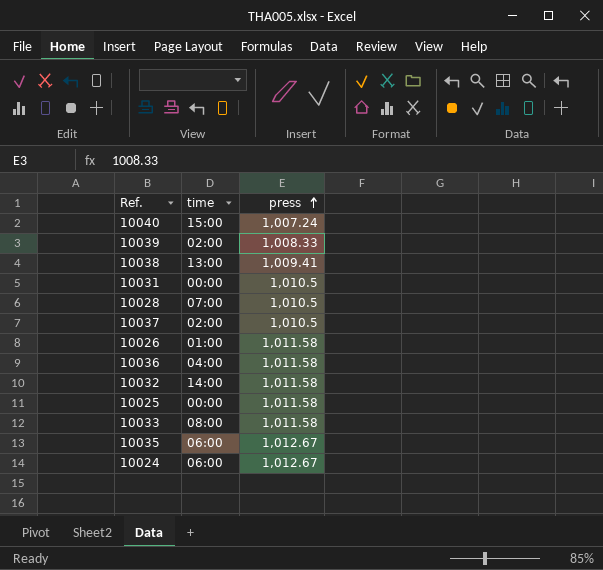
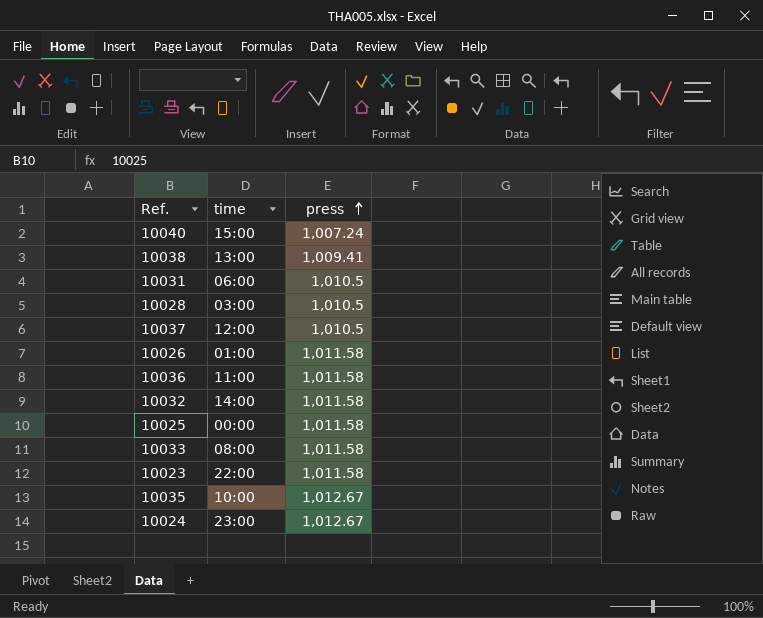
row 10039: 02:00 | 1,008.33 -> none
10031 | time: 00:00 -> 06:00
10028 | time: 07:00 -> 03:00
10037 | time: 02:00 -> 12:00
10036 | time: 04:00 -> 11:00
row 10023: none -> 22:00 | 1,011.58
10035 | time: 06:00 -> 10:00
10024 | time: 06:00 -> 23:00

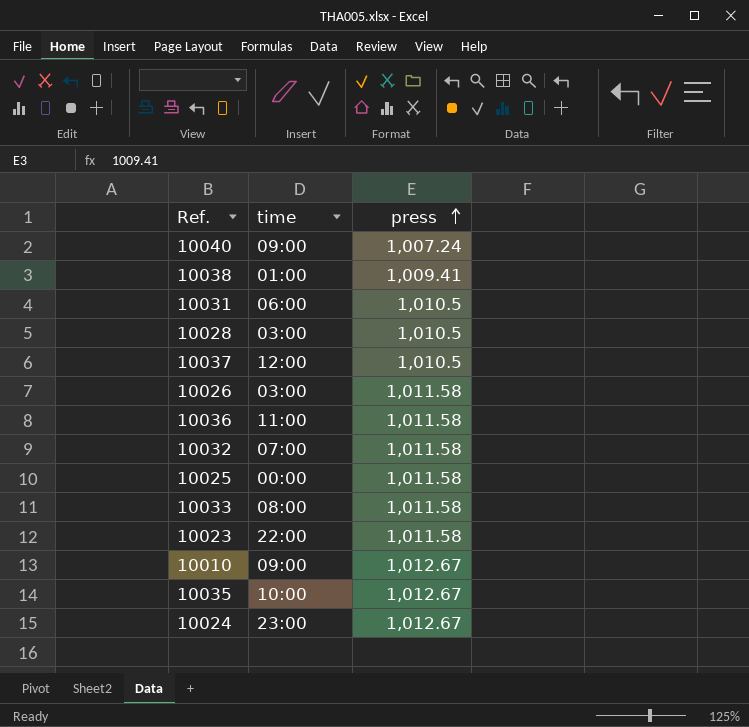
10040 | time: 15:00 -> 09:00
10038 | time: 13:00 -> 01:00
10026 | time: 01:00 -> 03:00
10032 | time: 14:00 -> 07:00
row 10010: none -> 09:00 | 1,012.67

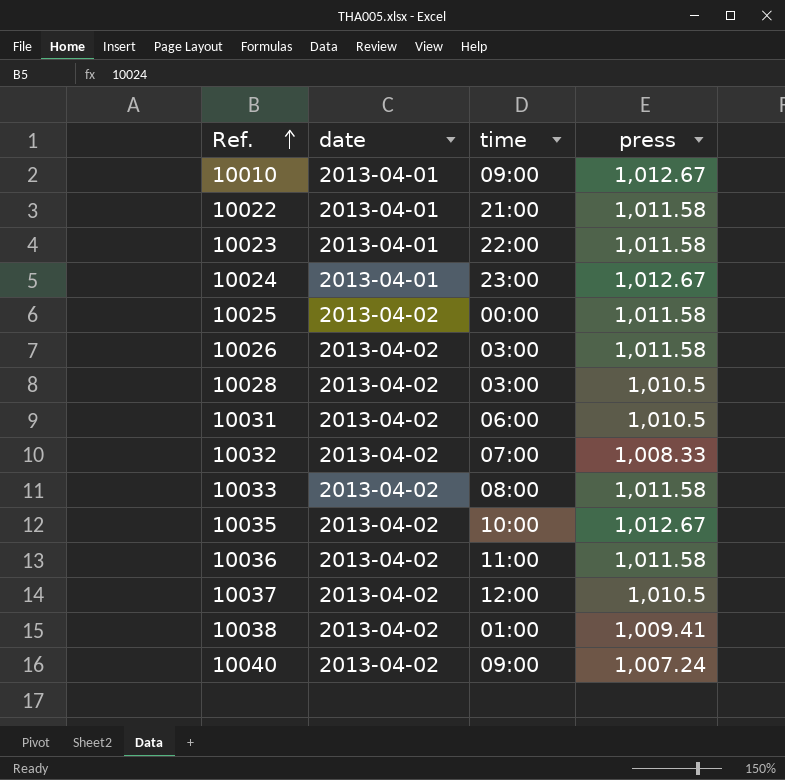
row order: press ascending -> Ref. ascending
column date | position: none -> 2
row 10022: none -> 2013-04-01 | 21:00 | 1,011.58
10032 | press: 1,011.58 -> 1,008.33

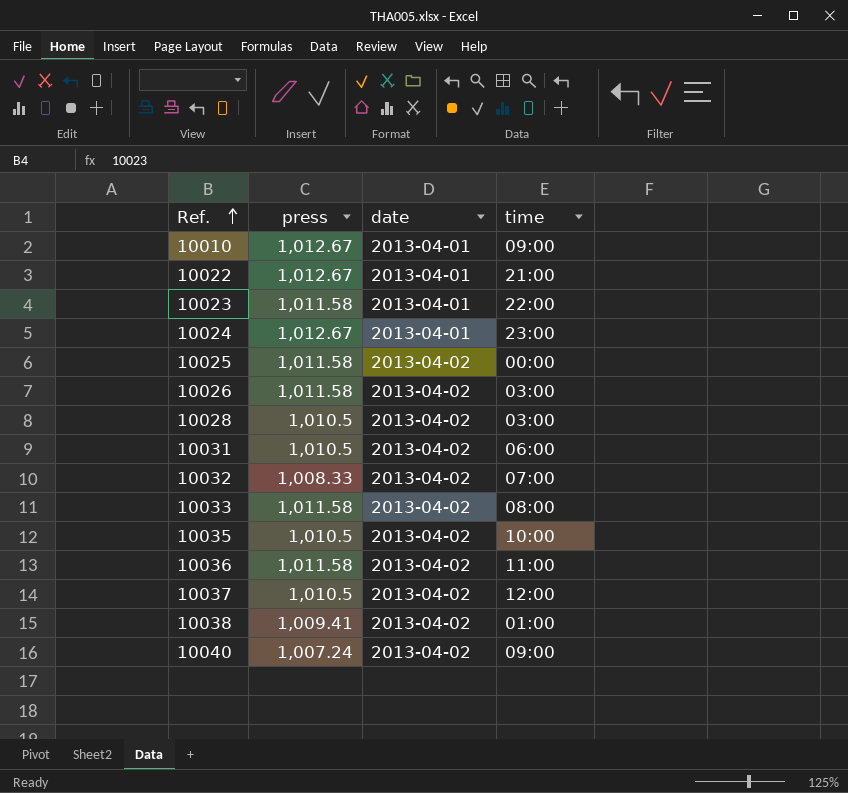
column press | position: 4 -> 2
10022 | press: 1,011.58 -> 1,012.67
10035 | press: 1,012.67 -> 1,010.5

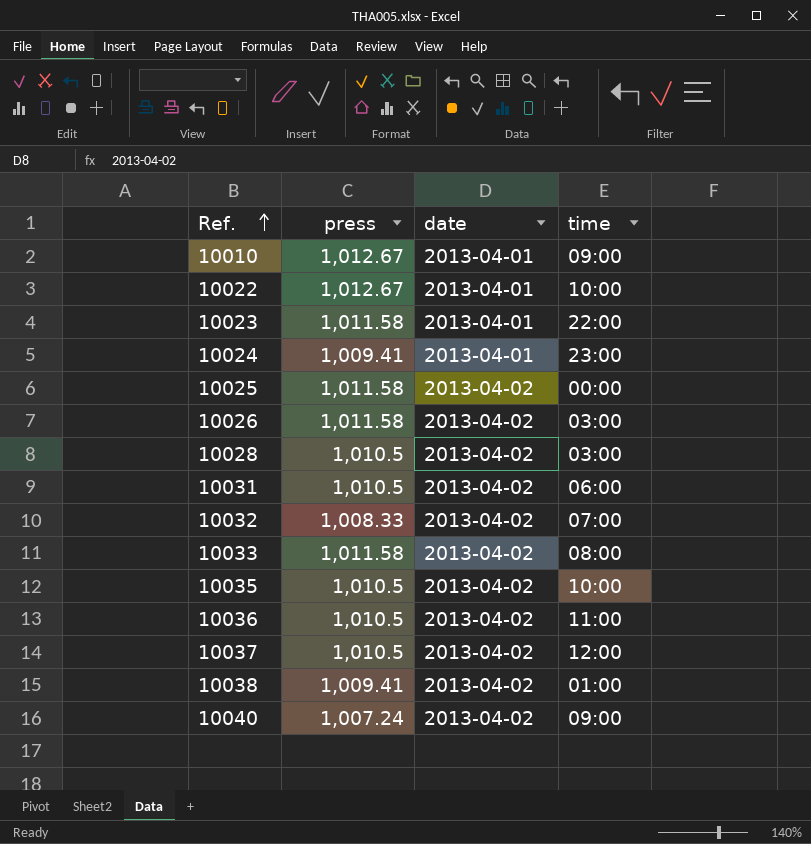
10022 | time: 21:00 -> 10:00
10024 | press: 1,012.67 -> 1,009.41
10036 | press: 1,011.58 -> 1,010.5

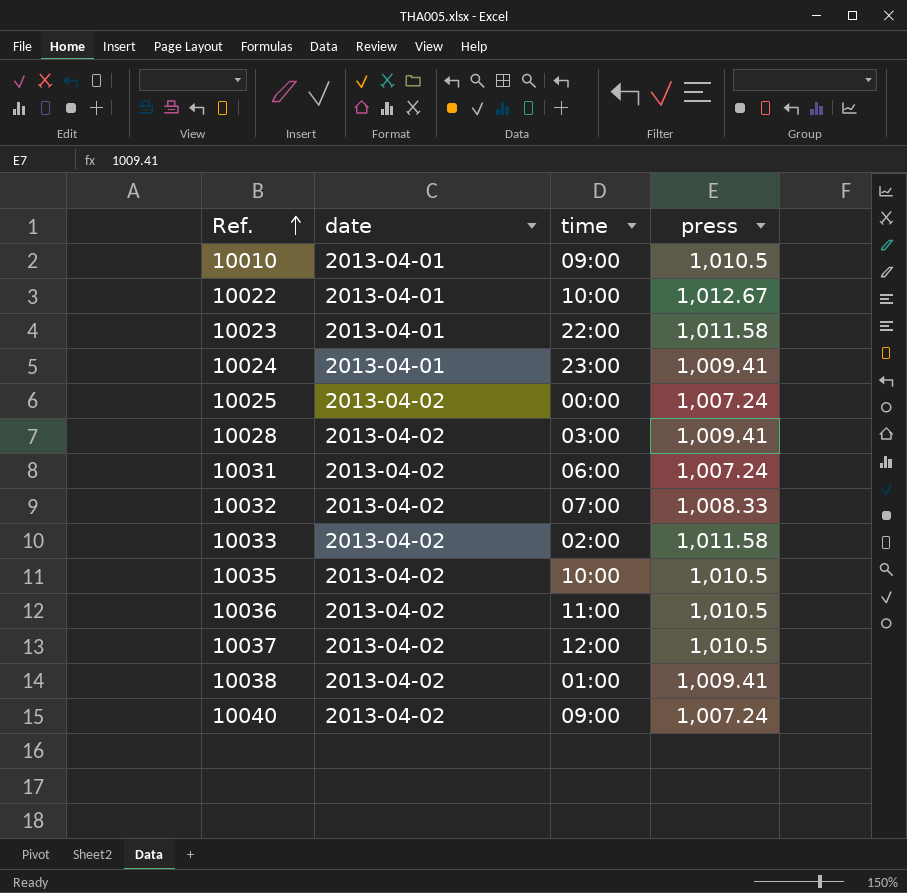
column press | position: 2 -> 4
row 10026: 1,011.58 | 2013-04-02 | 03:00 -> none
10010 | press: 1,012.67 -> 1,010.5
10025 | press: 1,011.58 -> 1,007.24
10028 | press: 1,010.5 -> 1,009.41
10031 | press: 1,010.5 -> 1,007.24
10033 | time: 08:00 -> 02:00

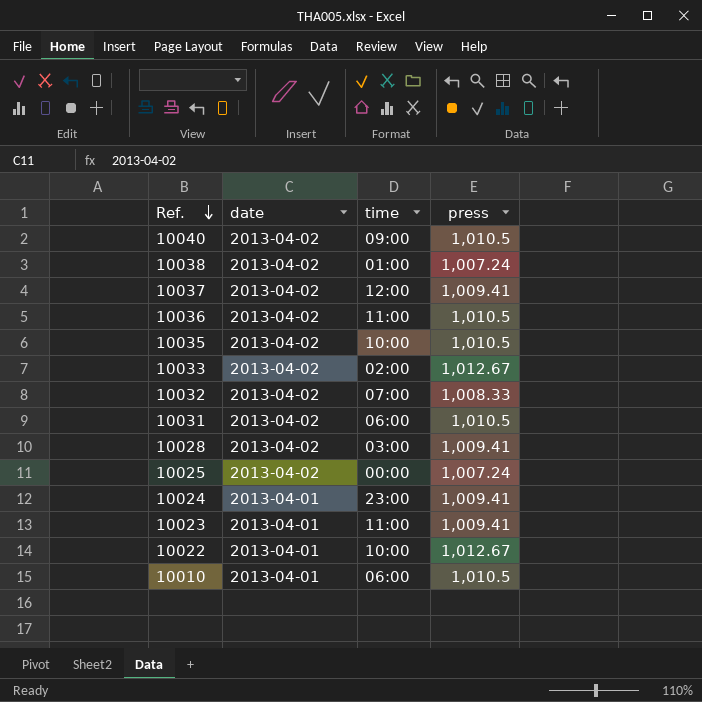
row order: Ref. ascending -> Ref. descending
10040 | press: 1,007.24 -> 1,010.5
10038 | press: 1,009.41 -> 1,007.24
10037 | press: 1,010.5 -> 1,009.41
10033 | press: 1,011.58 -> 1,012.67
10031 | press: 1,007.24 -> 1,010.5
10023 | time: 22:00 -> 11:00
10023 | press: 1,011.58 -> 1,009.41
10010 | time: 09:00 -> 06:00

